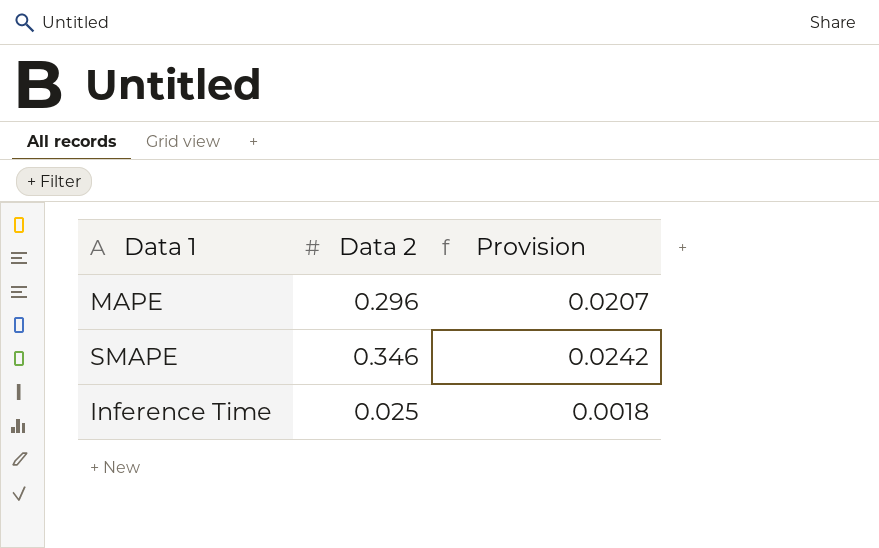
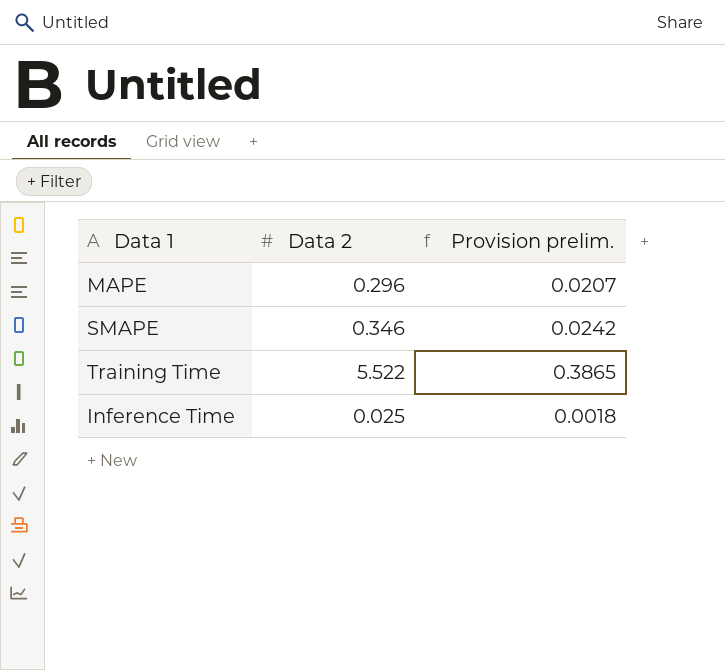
column name: Provision -> Provision prelim.
row Training Time: none -> 5.522 | 0.3865

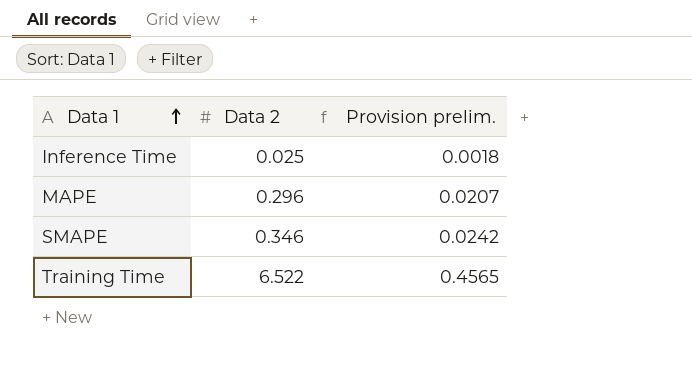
row order: none -> Data 1 ascending
Training Time | Data 2: 5.522 -> 6.522
Training Time | Provision prelim.: 0.3865 -> 0.4565

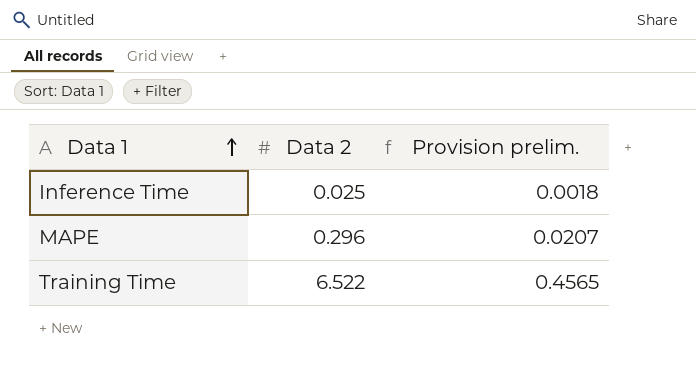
row SMAPE: 0.346 | 0.0242 -> none

